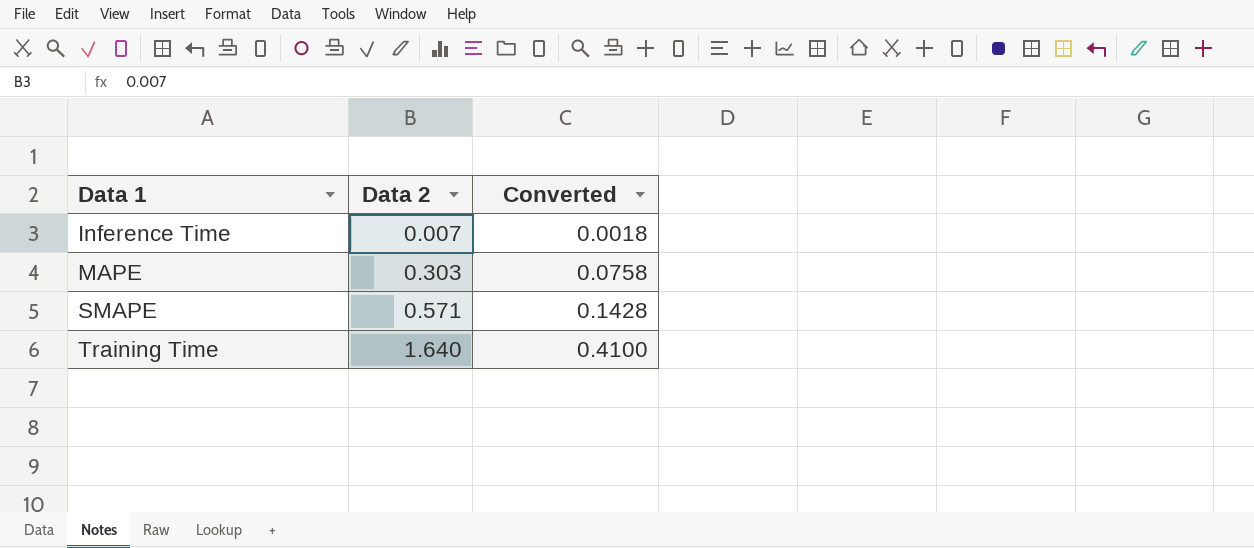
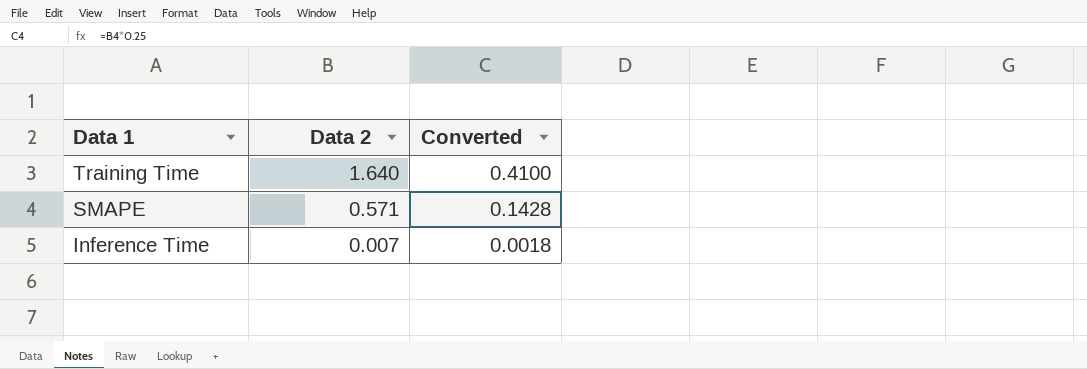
row order: Data 1 ascending -> Data 1 descending
row MAPE: 0.303 | 0.0758 -> none

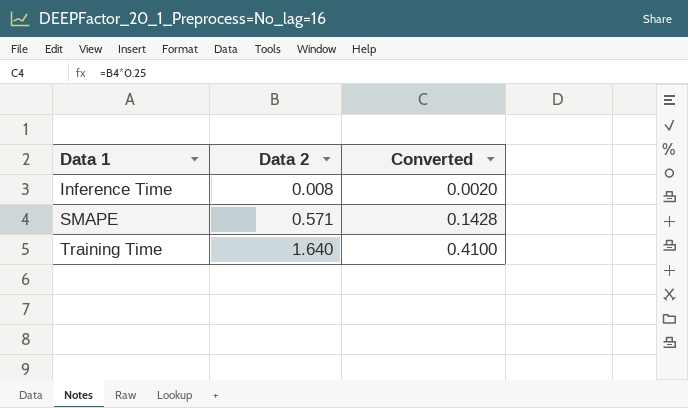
row order: Data 1 descending -> Data 1 ascending
Inference Time | Data 2: 0.007 -> 0.008
Inference Time | Converted: 0.0018 -> 0.0020

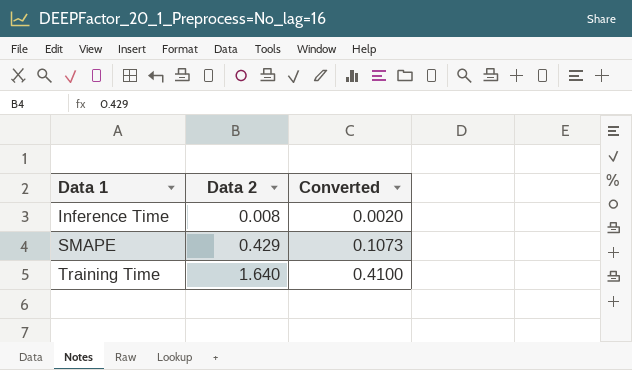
SMAPE | Data 2: 0.571 -> 0.429
SMAPE | Converted: 0.1428 -> 0.1073

